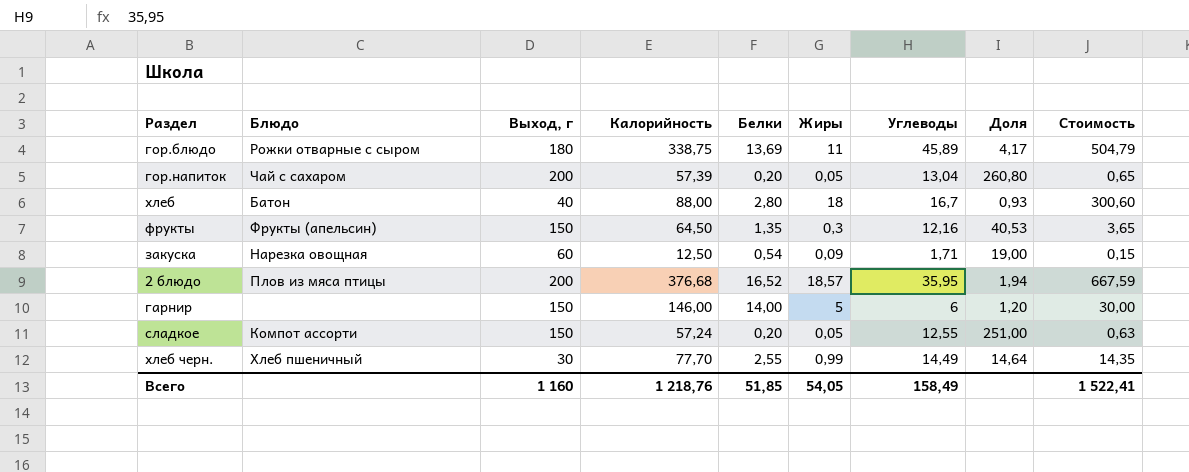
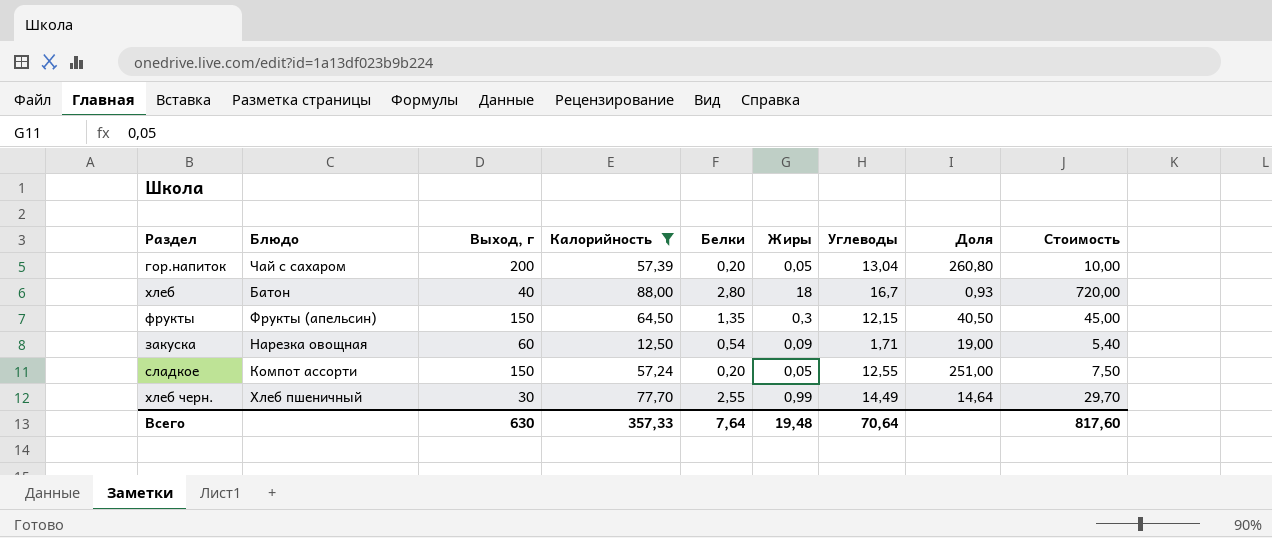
filter: none -> Калорийность <= 88,00
column Стоимость | formula: [Жиры] * [Углеводы] -> [Выход, г] * [Жиры]
фрукты | Углеводы: 12,16 -> 12,15
фрукты | Доля: 40,53 -> 40,50
Всего | Выход, г: 1 160 -> 630
Всего | Калорийность: 1 218,76 -> 357,33
Всего | Белки: 51,85 -> 7,64
Всего | Жиры: 54,05 -> 19,48
Всего | Углеводы: 158,49 -> 70,64
Всего | Стоимость: 1 522,41 -> 817,60

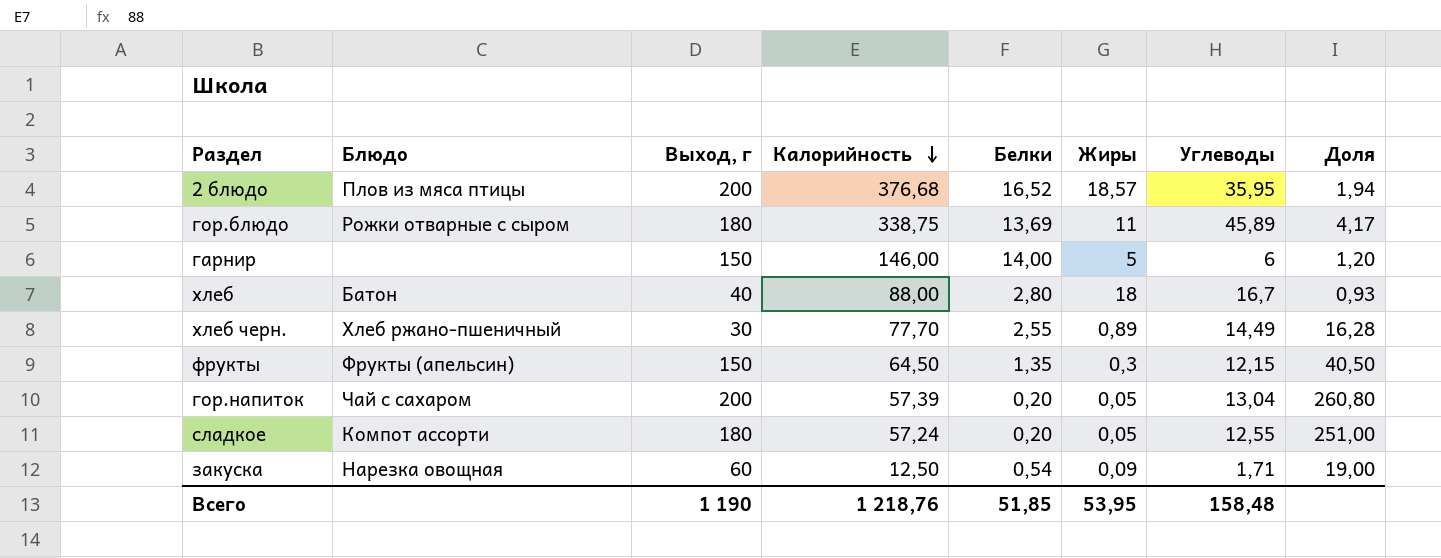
filter: Калорийность <= 88,00 -> none
row order: none -> Калорийность descending
column Стоимость | formula: [Выход, г] * [Жиры] -> none
хлеб черн. | Блюдо: Хлеб пшеничный -> Хлеб ржано-пшеничный
хлеб черн. | Жиры: 0,99 -> 0,89
хлеб черн. | Доля: 14,64 -> 16,28
сладкое | Выход, г: 150 -> 180
Всего | Выход, г: 630 -> 1 190
Всего | Калорийность: 357,33 -> 1 218,76
Всего | Белки: 7,64 -> 51,85
Всего | Жиры: 19,48 -> 53,95
Всего | Углеводы: 70,64 -> 158,48

